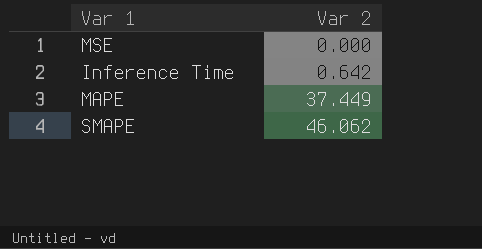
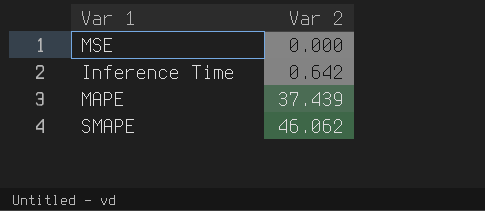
MAPE | Var 2: 37.449 -> 37.439

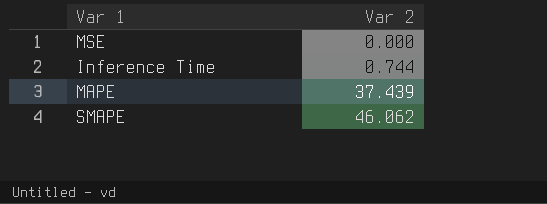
Inference Time | Var 2: 0.642 -> 0.744

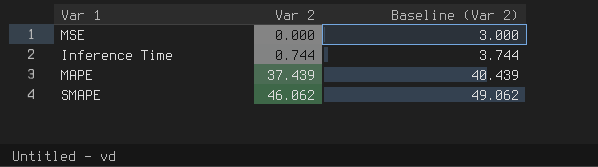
column Baseline (Var 2) | formula: none -> [Var 2] + 3

